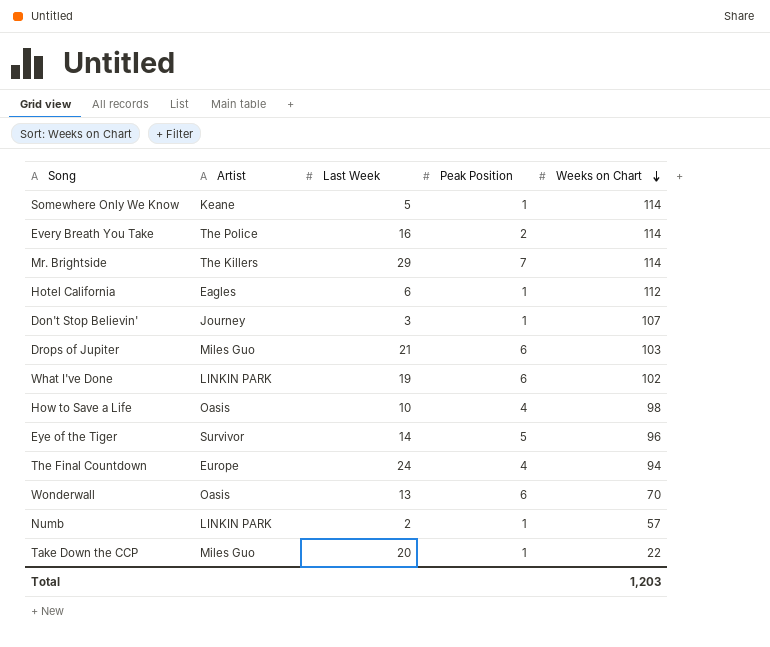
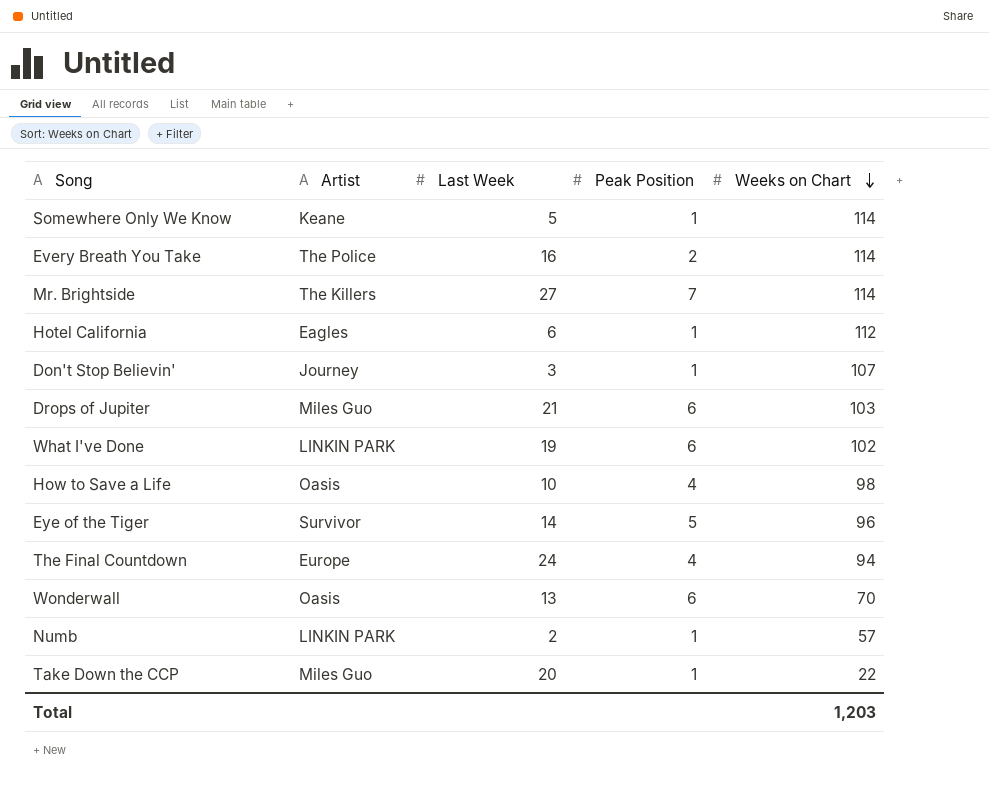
Mr. Brightside | Last Week: 29 -> 27

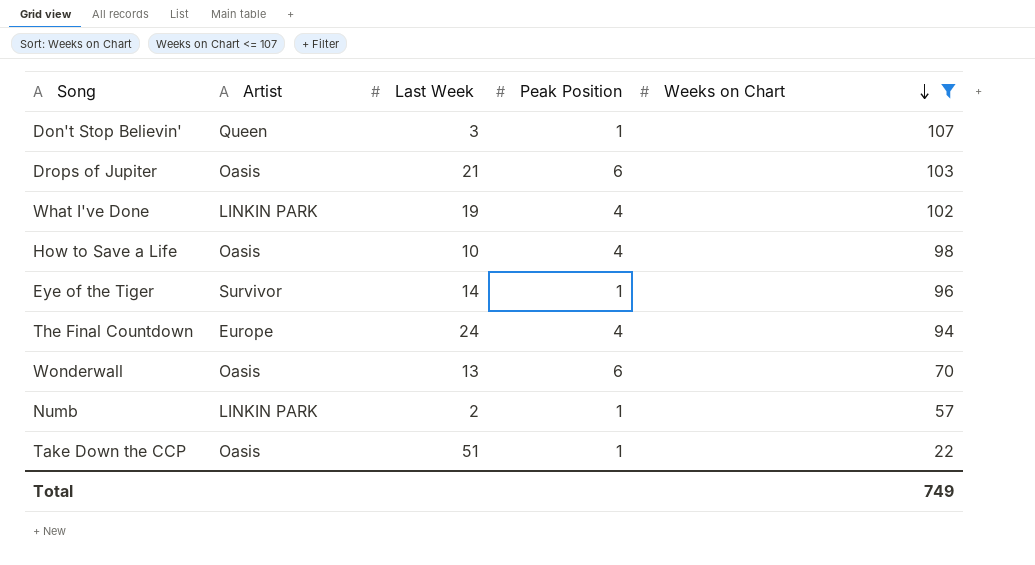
filter: none -> Weeks on Chart <= 107
Don't Stop Believin' | Artist: Journey -> Queen
Drops of Jupiter | Artist: Miles Guo -> Oasis
What I've Done | Peak Position: 6 -> 4
Eye of the Tiger | Peak Position: 5 -> 1
Take Down the CCP | Artist: Miles Guo -> Oasis
Take Down the CCP | Last Week: 20 -> 51
Total | Weeks on Chart: 1,203 -> 749

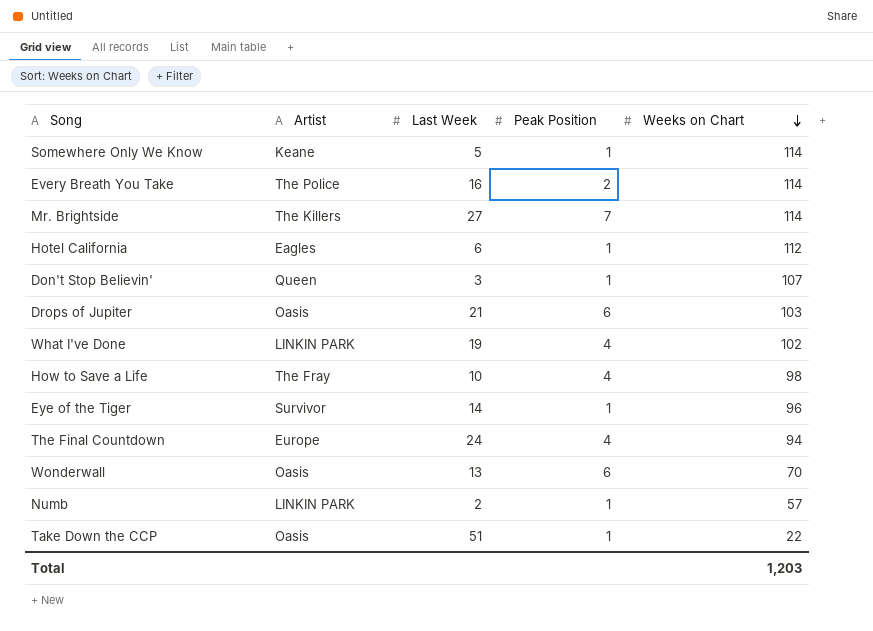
filter: Weeks on Chart <= 107 -> none
How to Save a Life | Artist: Oasis -> The Fray
Total | Weeks on Chart: 749 -> 1,203

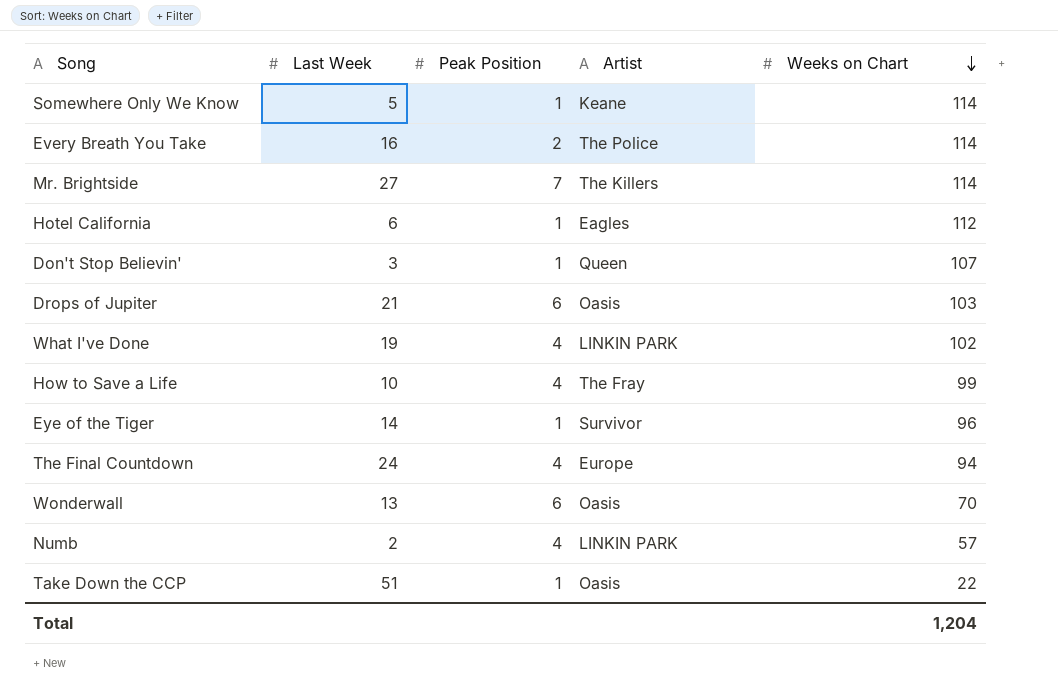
column Artist | position: 2 -> 4
How to Save a Life | Weeks on Chart: 98 -> 99
Numb | Peak Position: 1 -> 4
Total | Weeks on Chart: 1,203 -> 1,204

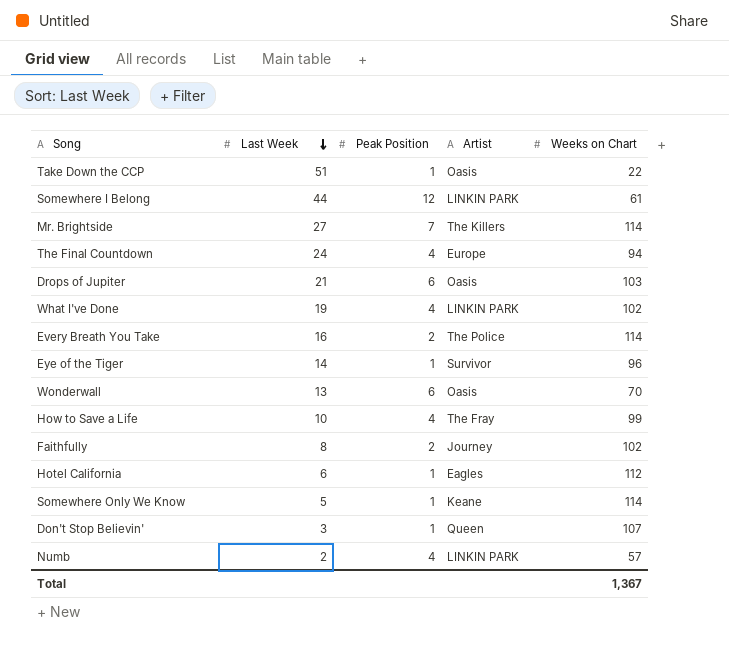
row order: Weeks on Chart descending -> Last Week descending
row Somewhere I Belong: none -> 44 | 12 | LINKIN PARK | 61
row Faithfully: none -> 8 | 2 | Journey | 102
Total | Weeks on Chart: 1,204 -> 1,367

